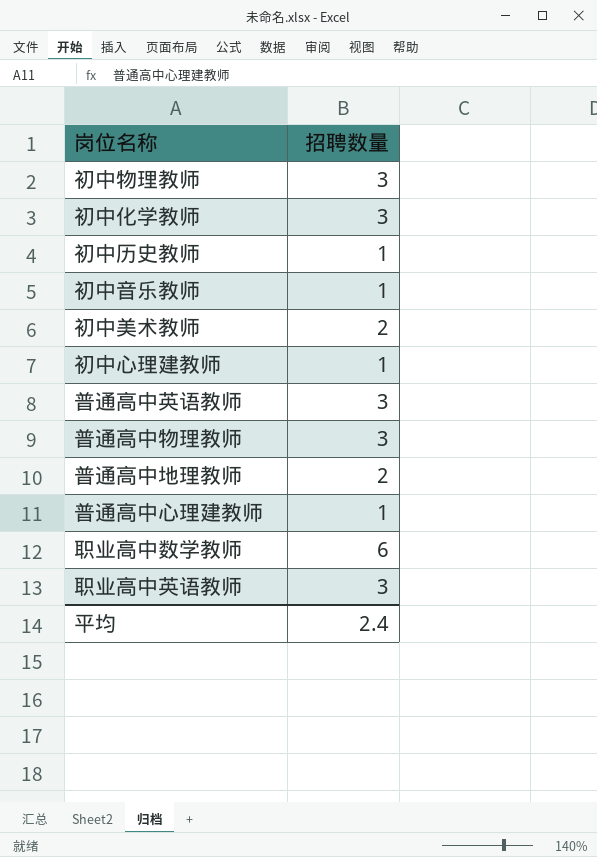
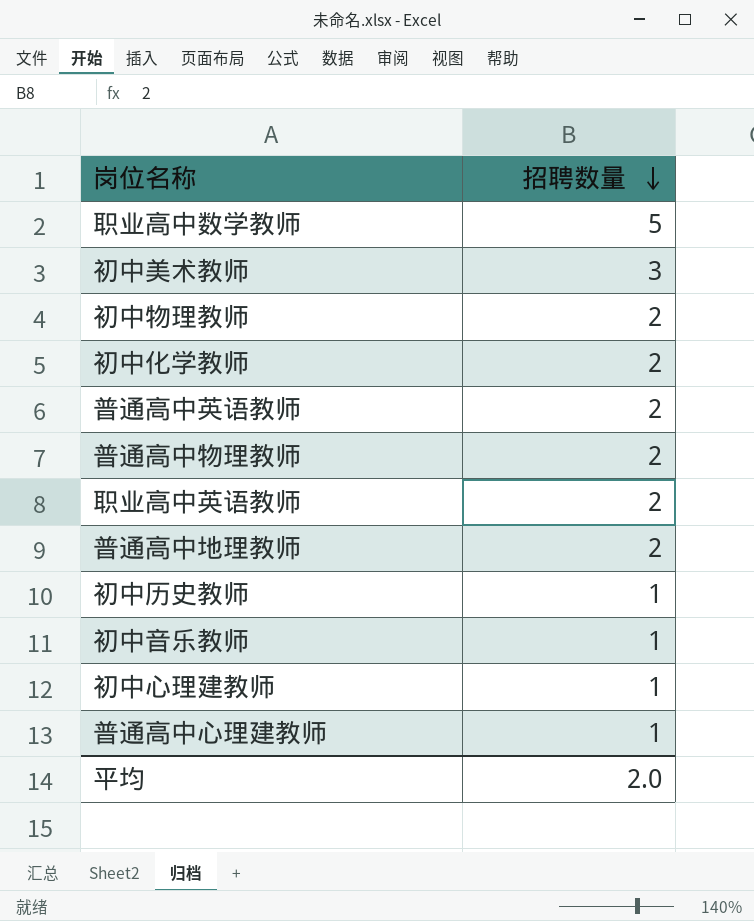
row order: none -> 招聘数量 descending
职业高中数学教师 | 招聘数量: 6 -> 5
初中美术教师 | 招聘数量: 2 -> 3
初中物理教师 | 招聘数量: 3 -> 2
初中化学教师 | 招聘数量: 3 -> 2
普通高中英语教师 | 招聘数量: 3 -> 2
普通高中物理教师 | 招聘数量: 3 -> 2
职业高中英语教师 | 招聘数量: 3 -> 2
平均 | 招聘数量: 2.4 -> 2.0

